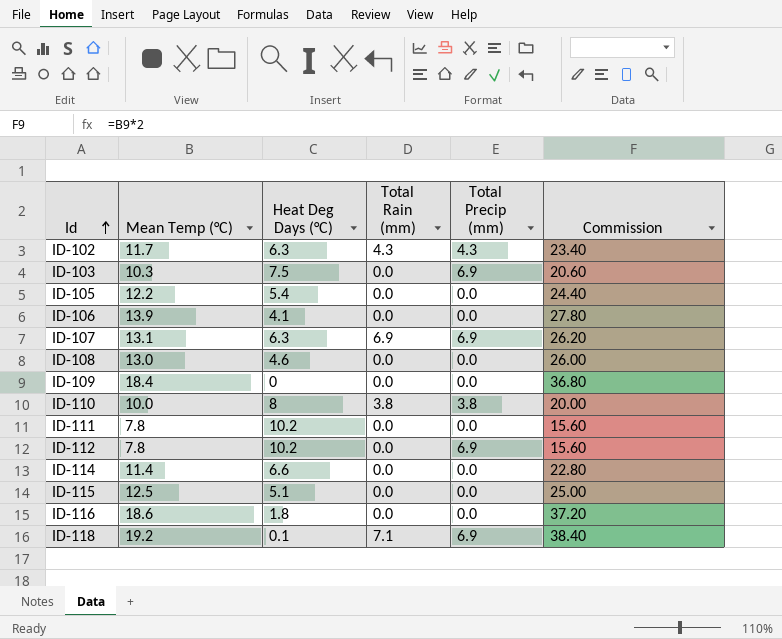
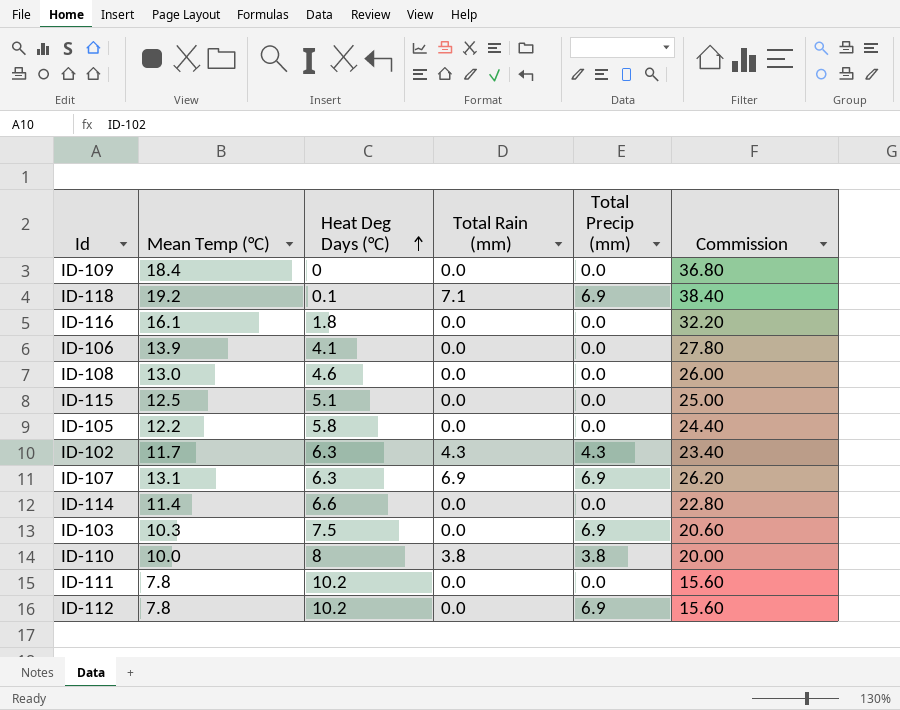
row order: Id ascending -> Heat Deg Days (°C) ascending
ID-116 | Mean Temp (°C): 18.6 -> 16.1
ID-116 | Commission: 37.20 -> 32.20
ID-105 | Heat Deg Days (°C): 5.4 -> 5.8

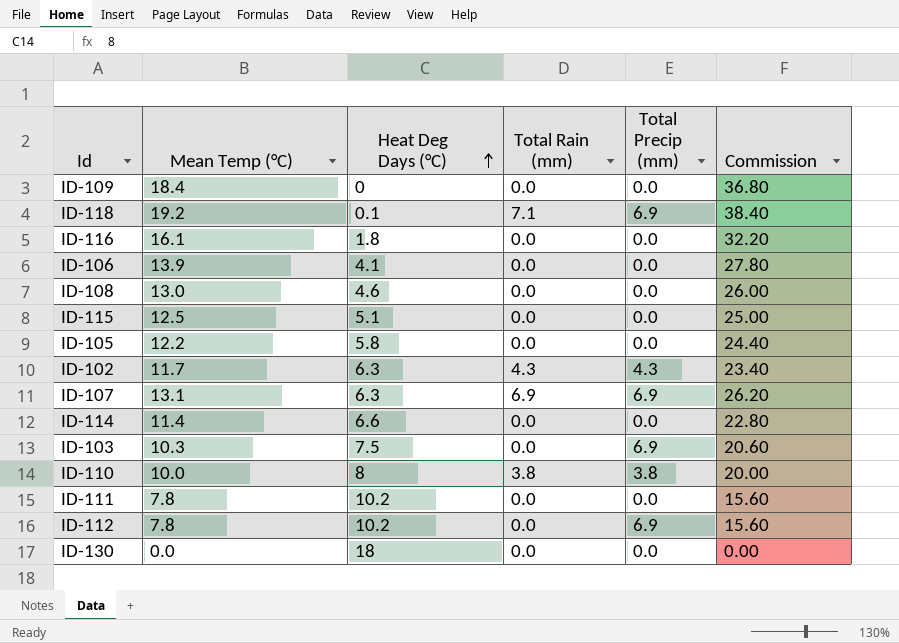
row ID-130: none -> 0.0 | 18 | 0.0 | 0.0 | 0.00

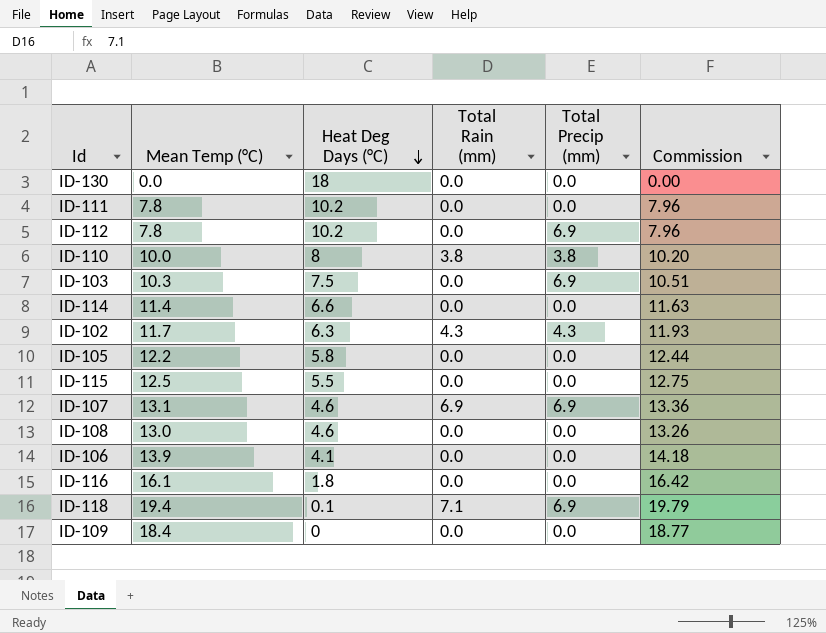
row order: Heat Deg Days (°C) ascending -> Heat Deg Days (°C) descending
column Commission | formula: [Mean Temp (°C)] * 2 -> [Mean Temp (°C)] * 1.02
ID-115 | Heat Deg Days (°C): 5.1 -> 5.5
ID-107 | Heat Deg Days (°C): 6.3 -> 4.6
ID-118 | Mean Temp (°C): 19.2 -> 19.4

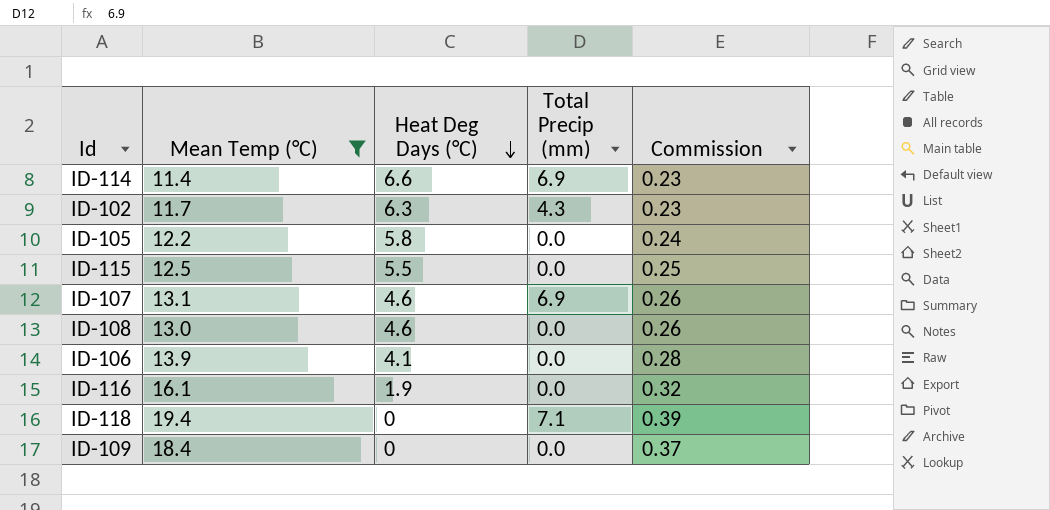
filter: none -> Mean Temp (°C) >= 11.4
column Total Rain (mm) | position: 4 -> none
column Commission | formula: [Mean Temp (°C)] * 1.02 -> [Mean Temp (°C)] * 0.02
ID-114 | Total Precip (mm): 0.0 -> 6.9
ID-116 | Heat Deg Days (°C): 1.8 -> 1.9
ID-118 | Heat Deg Days (°C): 0.1 -> 0
ID-118 | Total Precip (mm): 6.9 -> 7.1

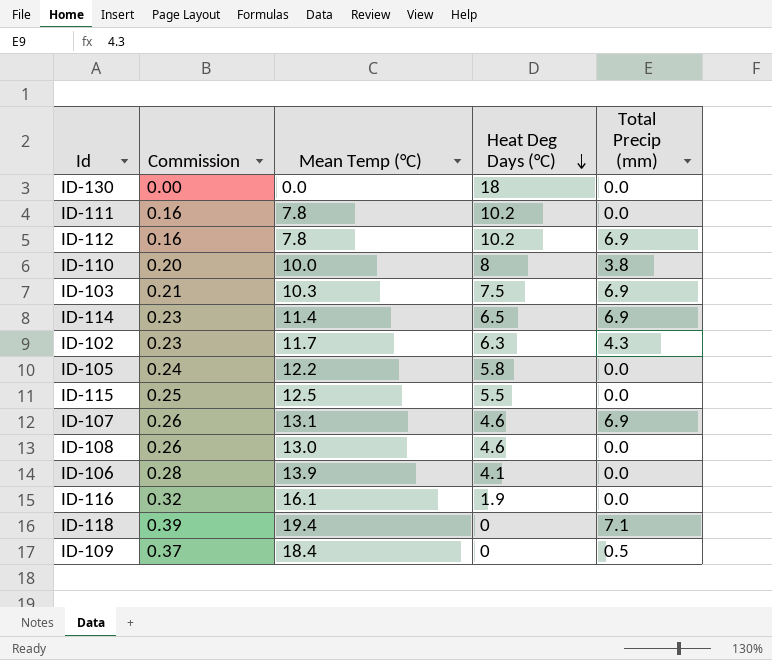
filter: Mean Temp (°C) >= 11.4 -> none
column Commission | position: 5 -> 2
ID-114 | Heat Deg Days (°C): 6.6 -> 6.5
ID-109 | Total Precip (mm): 0.0 -> 0.5

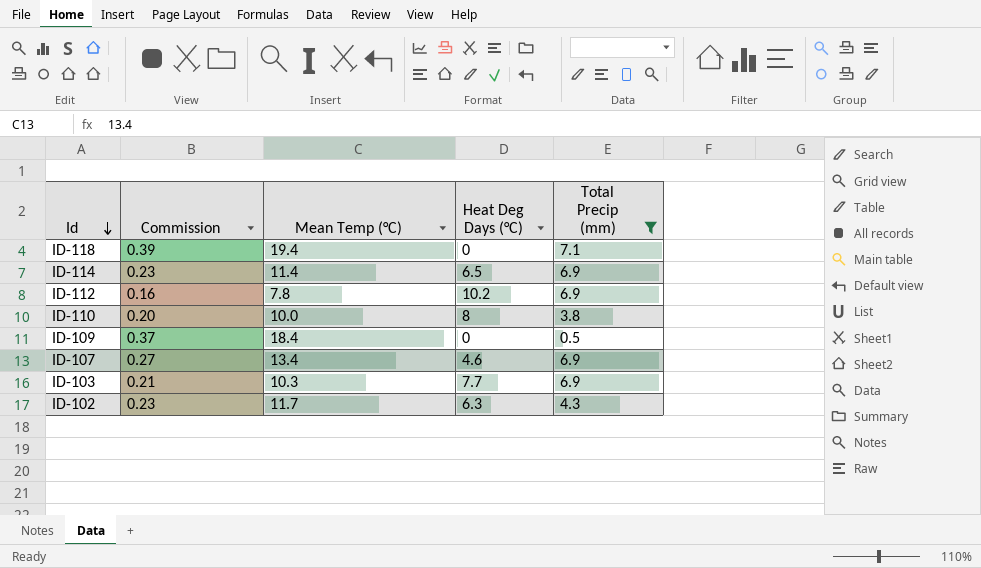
filter: none -> Total Precip (mm) != 0.0
row order: Heat Deg Days (°C) descending -> Id descending
ID-107 | Commission: 0.26 -> 0.27
ID-107 | Mean Temp (°C): 13.1 -> 13.4
ID-103 | Heat Deg Days (°C): 7.5 -> 7.7

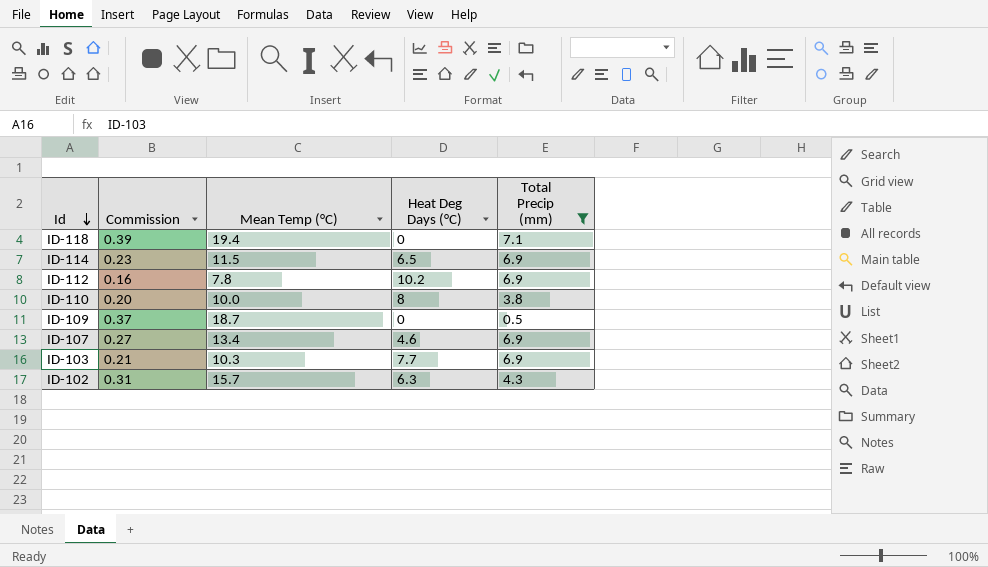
ID-114 | Mean Temp (°C): 11.4 -> 11.5
ID-109 | Mean Temp (°C): 18.4 -> 18.7
ID-102 | Commission: 0.23 -> 0.31
ID-102 | Mean Temp (°C): 11.7 -> 15.7

